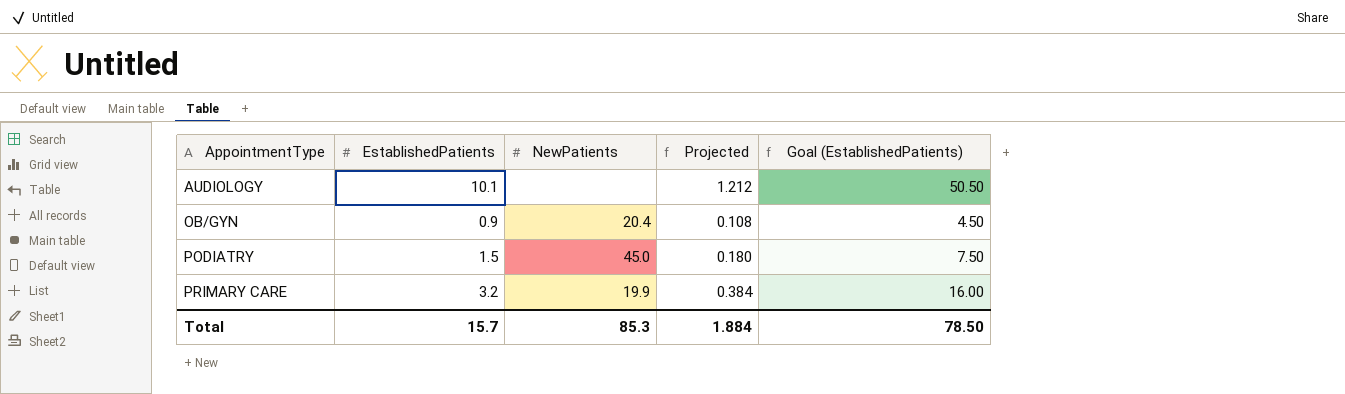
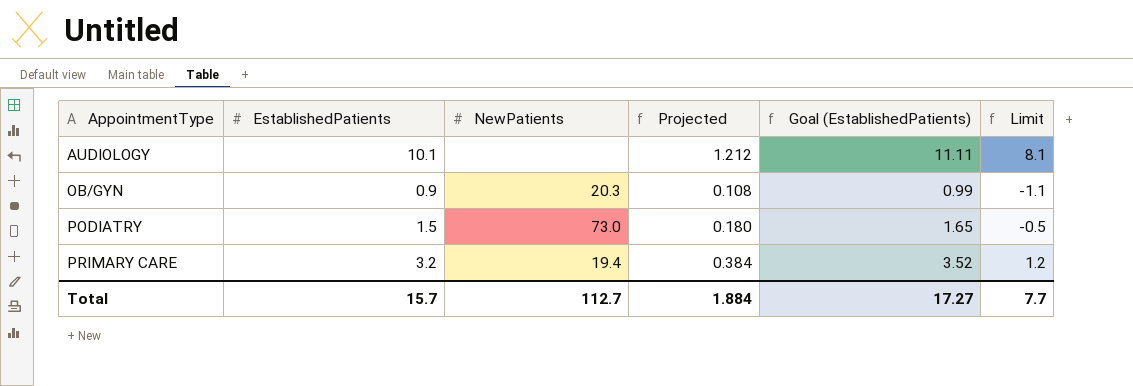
column Goal (EstablishedPatients) | formula: [EstablishedPatients] * 5 -> [EstablishedPatients] * 1.1
column Limit | formula: none -> [EstablishedPatients] - 2
OB/GYN | NewPatients: 20.4 -> 20.3
PODIATRY | NewPatients: 45.0 -> 73.0
PRIMARY CARE | NewPatients: 19.9 -> 19.4
Total | NewPatients: 85.3 -> 112.7
Total | Goal (EstablishedPatients): 78.50 -> 17.27

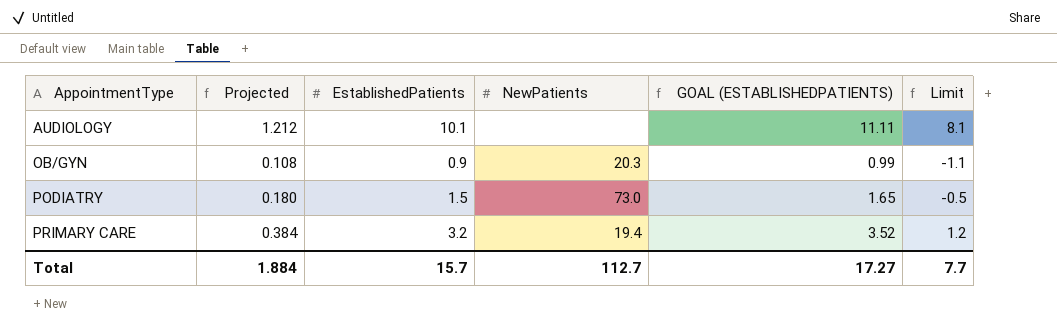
column Projected | position: 4 -> 2
column name: Goal (EstablishedPatients) -> GOAL (ESTABLISHEDPATIENTS)

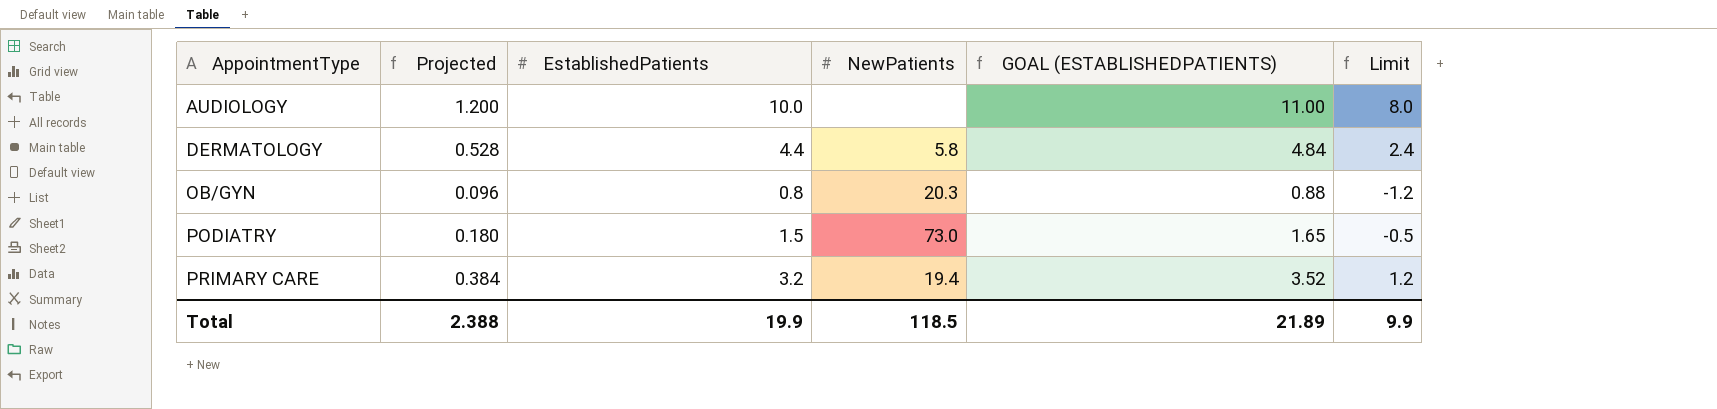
AUDIOLOGY | Projected: 1.212 -> 1.200
AUDIOLOGY | EstablishedPatients: 10.1 -> 10.0
AUDIOLOGY | GOAL (ESTABLISHEDPATIENTS): 11.11 -> 11.00
AUDIOLOGY | Limit: 8.1 -> 8.0
row DERMATOLOGY: none -> 0.528 | 4.4 | 5.8 | 4.84 | 2.4
OB/GYN | Projected: 0.108 -> 0.096
OB/GYN | EstablishedPatients: 0.9 -> 0.8
OB/GYN | GOAL (ESTABLISHEDPATIENTS): 0.99 -> 0.88
OB/GYN | Limit: -1.1 -> -1.2
Total | Projected: 1.884 -> 2.388
Total | EstablishedPatients: 15.7 -> 19.9
Total | NewPatients: 112.7 -> 118.5
Total | GOAL (ESTABLISHEDPATIENTS): 17.27 -> 21.89
Total | Limit: 7.7 -> 9.9

